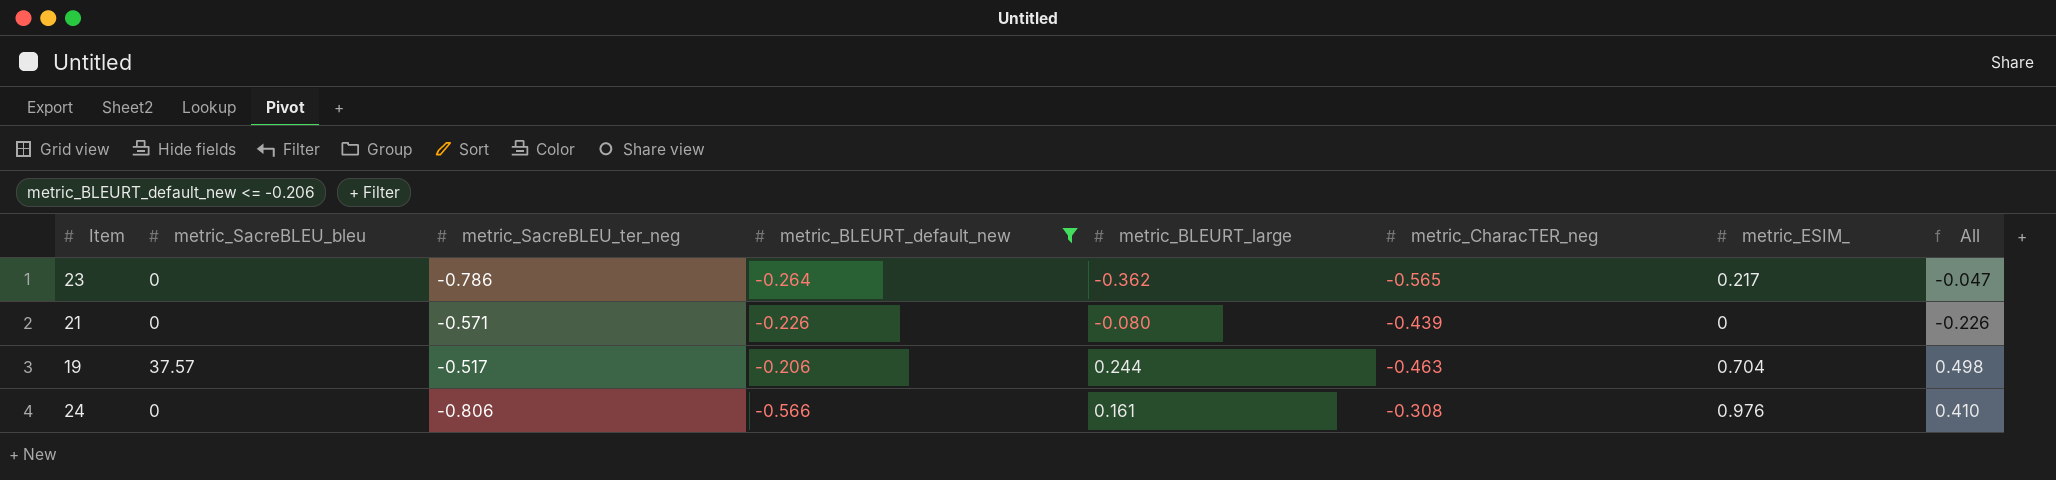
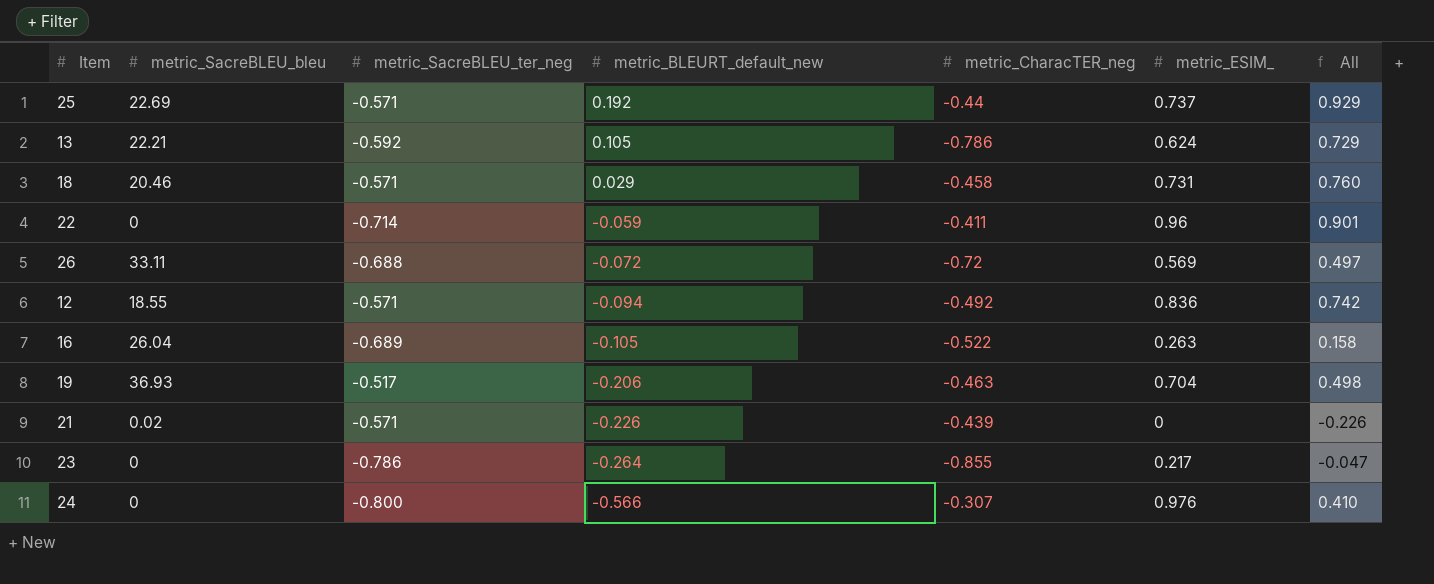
filter: metric_BLEURT_default_new <= -0.206 -> none
row order: none -> metric_BLEURT_default_new descending
column metric_BLEURT_large | position: 5 -> none
19 | metric_SacreBLEU_bleu: 37.57 -> 36.93
21 | metric_SacreBLEU_bleu: 0 -> 0.02
23 | metric_CharacTER_neg: -0.565 -> -0.855
24 | metric_SacreBLEU_ter_neg: -0.806 -> -0.800
24 | metric_CharacTER_neg: -0.308 -> -0.307

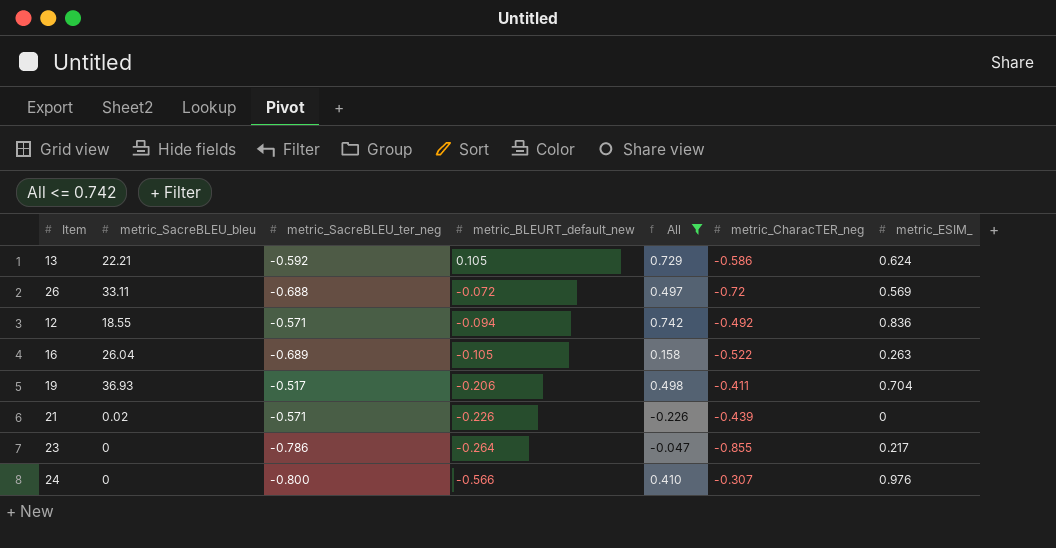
filter: none -> All <= 0.742
column All | position: 7 -> 5
13 | metric_CharacTER_neg: -0.786 -> -0.586
19 | metric_CharacTER_neg: -0.463 -> -0.411

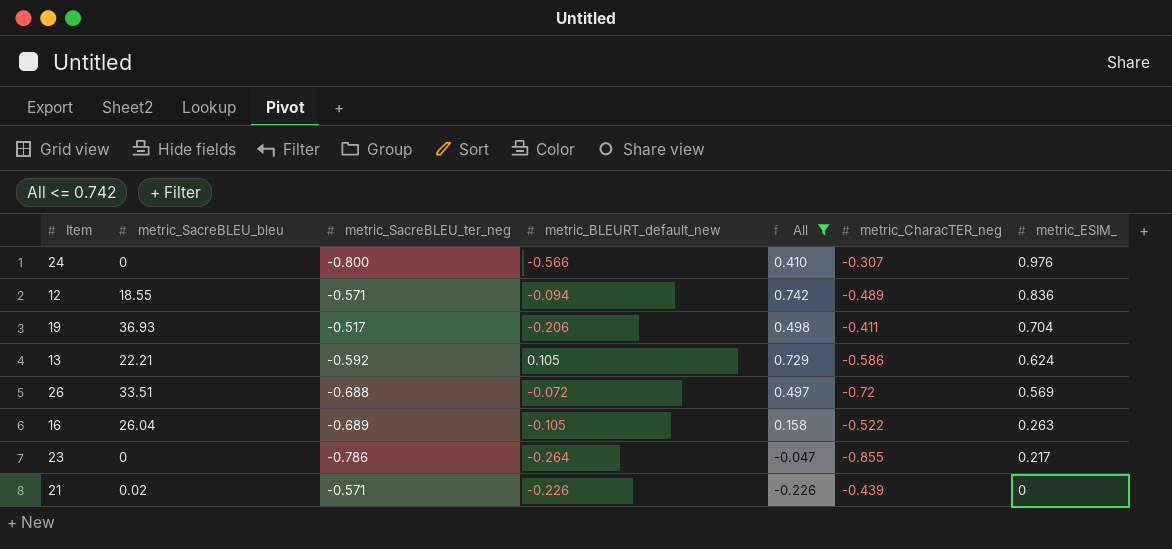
row order: metric_BLEURT_default_new descending -> metric_ESIM_ descending
12 | metric_CharacTER_neg: -0.492 -> -0.489
26 | metric_SacreBLEU_bleu: 33.11 -> 33.51

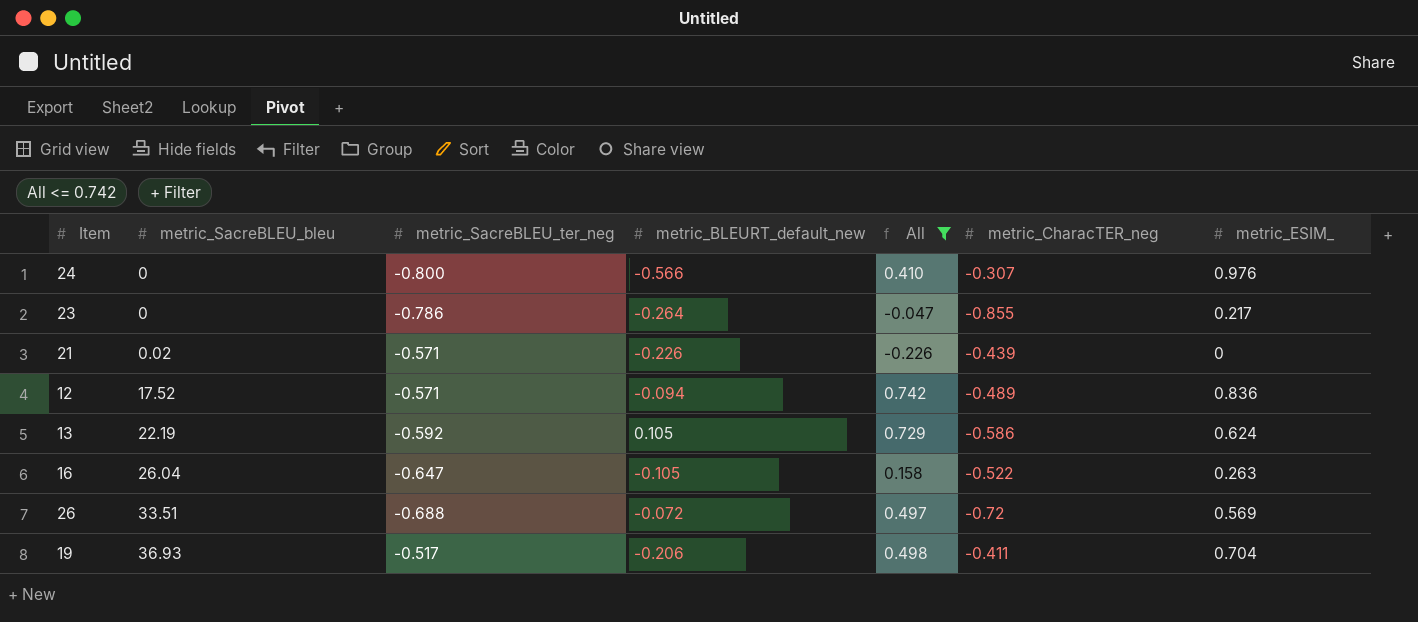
row order: metric_ESIM_ descending -> metric_SacreBLEU_bleu ascending
12 | metric_SacreBLEU_bleu: 18.55 -> 17.52
13 | metric_SacreBLEU_bleu: 22.21 -> 22.19
16 | metric_SacreBLEU_ter_neg: -0.689 -> -0.647

